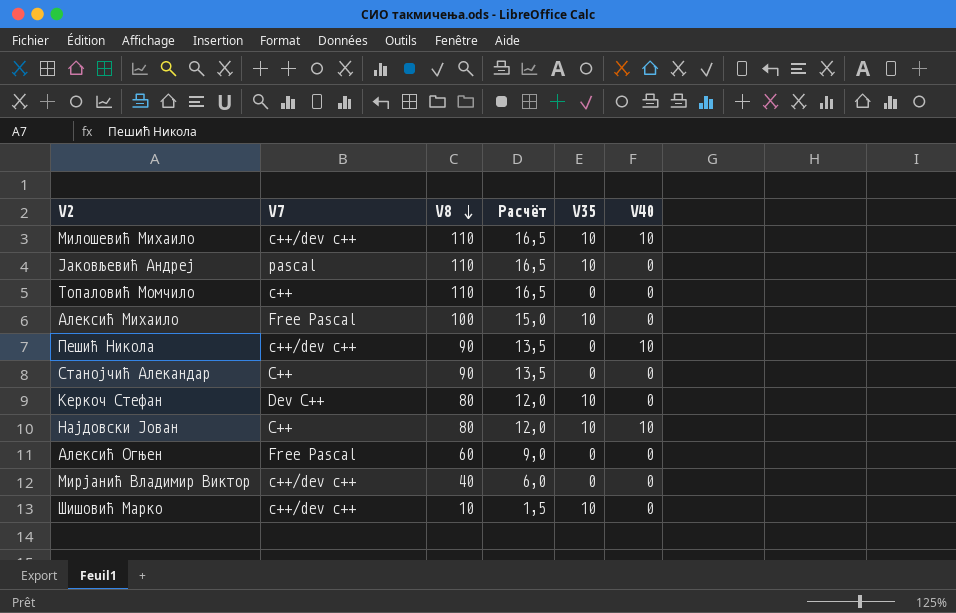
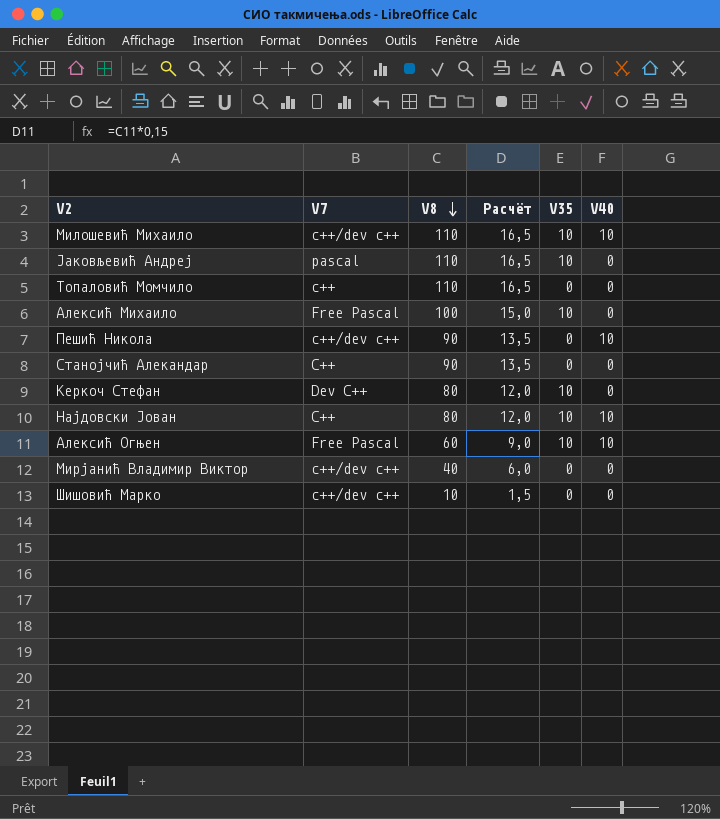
Алексић Огњен | V35: 0 -> 10
Алексић Огњен | V40: 0 -> 10
Шишовић Марко | V35: 10 -> 0

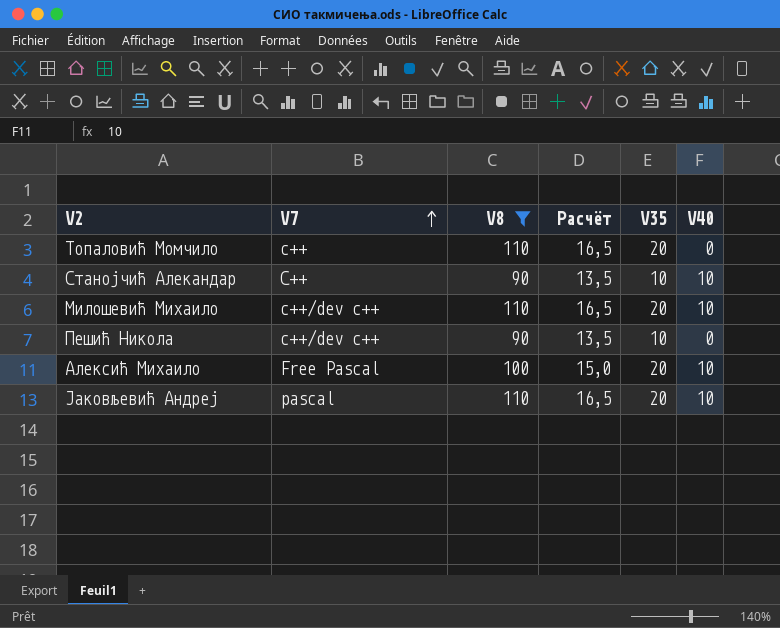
filter: none -> V8 >= 90
row order: V8 descending -> V7 ascending
Топаловић Момчило | V35: 0 -> 20
Станојчић Алекандар | V35: 0 -> 10
Станојчић Алекандар | V40: 0 -> 10
Милошевић Михаило | V35: 10 -> 20
Пешић Никола | V35: 0 -> 10
Пешић Никола | V40: 10 -> 0
Алексић Михаило | V35: 10 -> 20
Алексић Михаило | V40: 0 -> 10
Јаковљевић Андреј | V35: 10 -> 20
Јаковљевић Андреј | V40: 0 -> 10

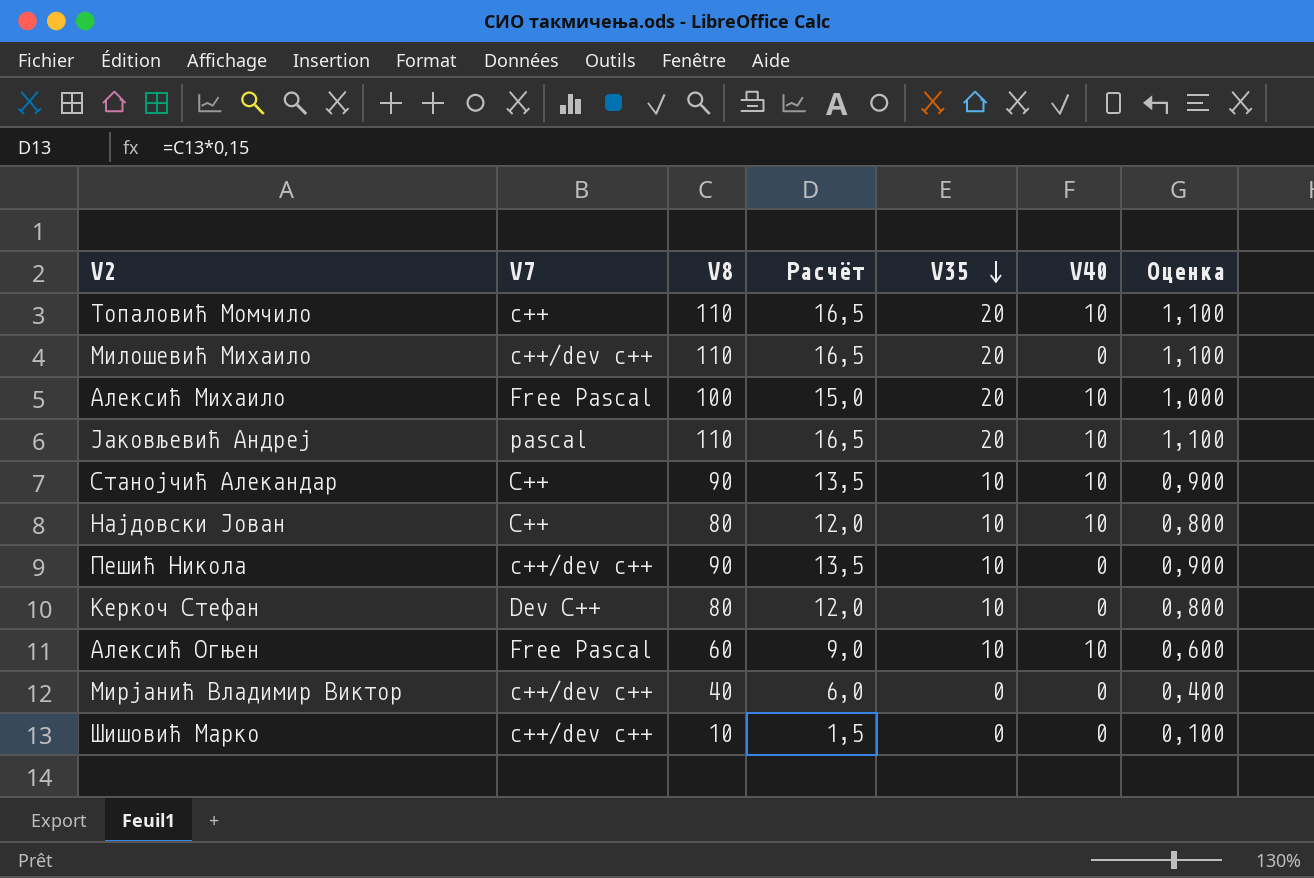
filter: V8 >= 90 -> none
row order: V7 ascending -> V35 descending
column Оценка | formula: none -> [V8] * 0,01
Топаловић Момчило | V40: 0 -> 10
Милошевић Михаило | V40: 10 -> 0

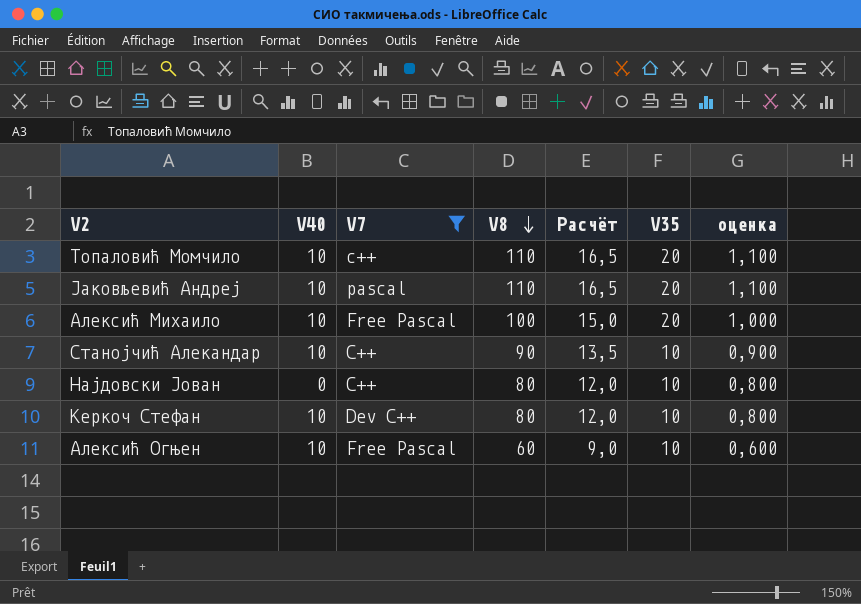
filter: none -> V7 != c++/dev c++
row order: V35 descending -> V8 descending
column V40 | position: 6 -> 2
column name: Оценка -> оценка
Најдовски Јован | V40: 10 -> 0
Керкоч Стефан | V40: 0 -> 10

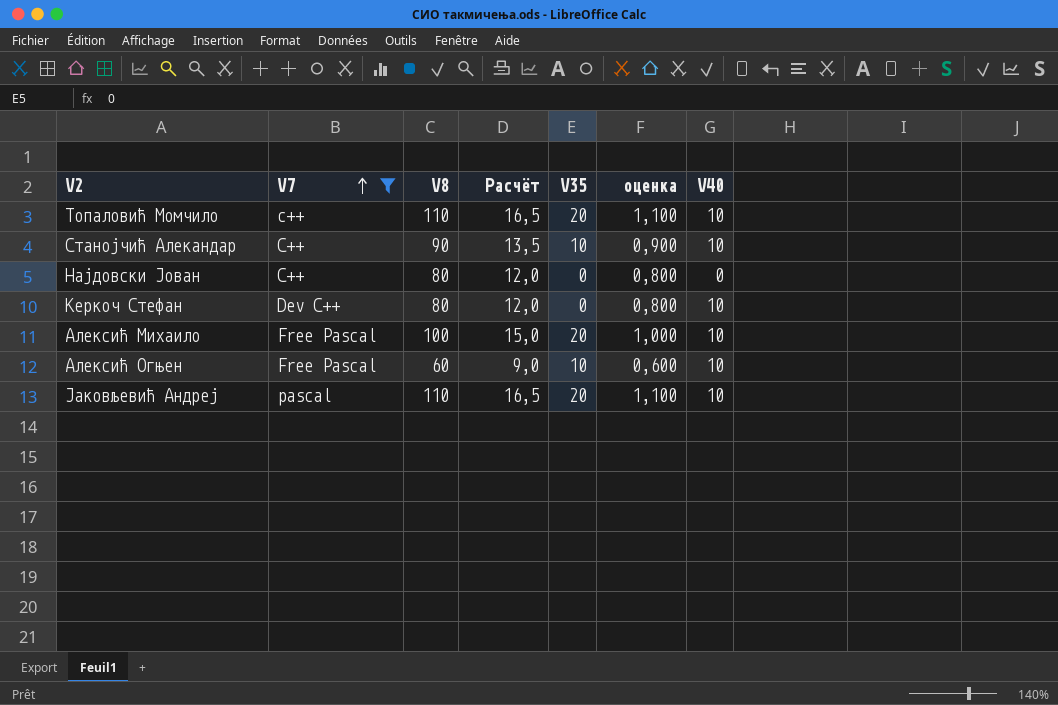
row order: V8 descending -> V7 ascending
column V40 | position: 2 -> 7
Најдовски Јован | V35: 10 -> 0
Керкоч Стефан | V35: 10 -> 0

